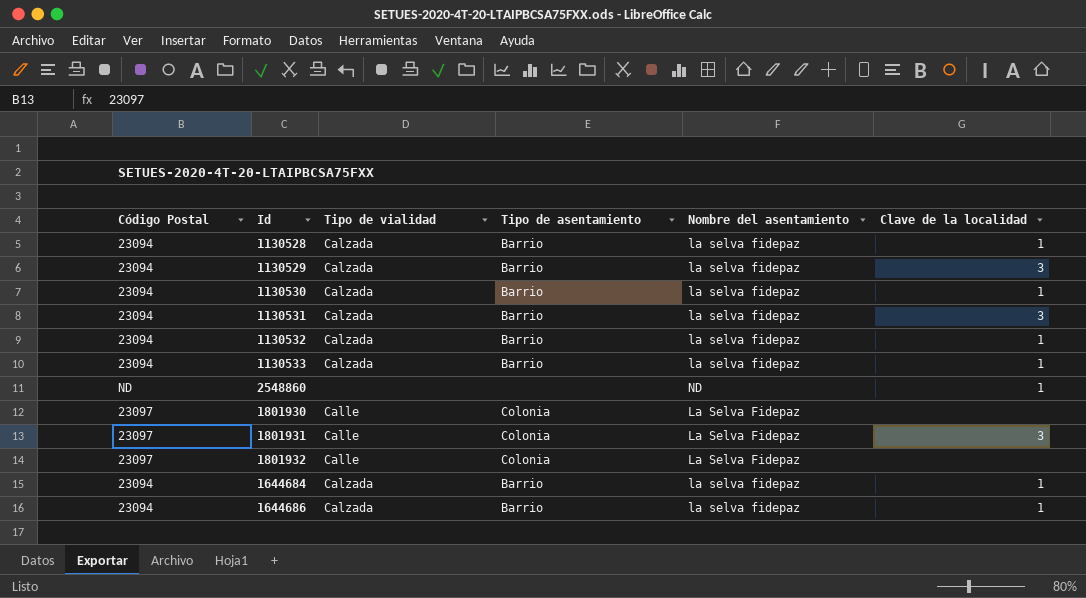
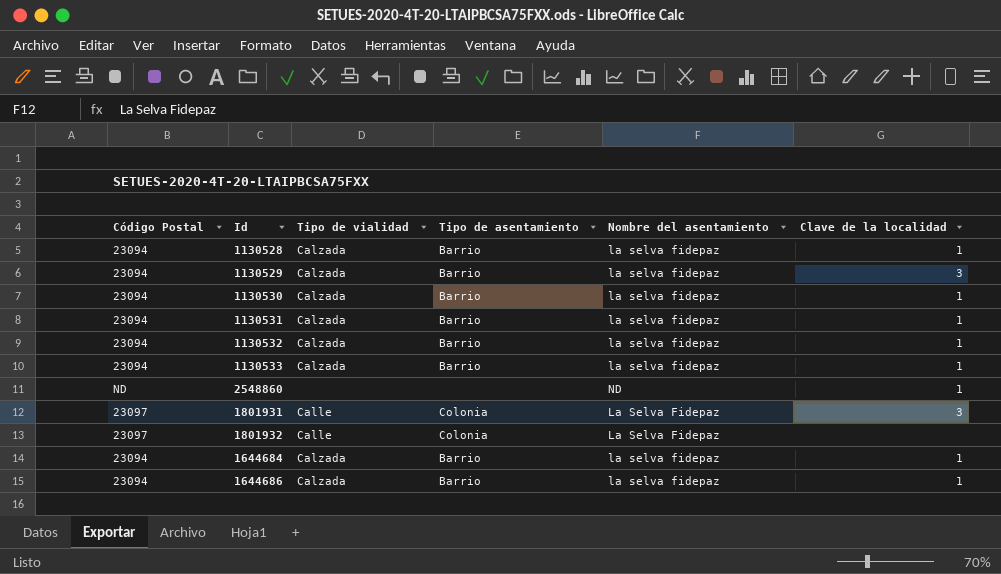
row 1801930: 23097 | Calle | Colonia | La Selva Fidepaz | none -> none
1130531 | Clave de la localidad: 3 -> 1

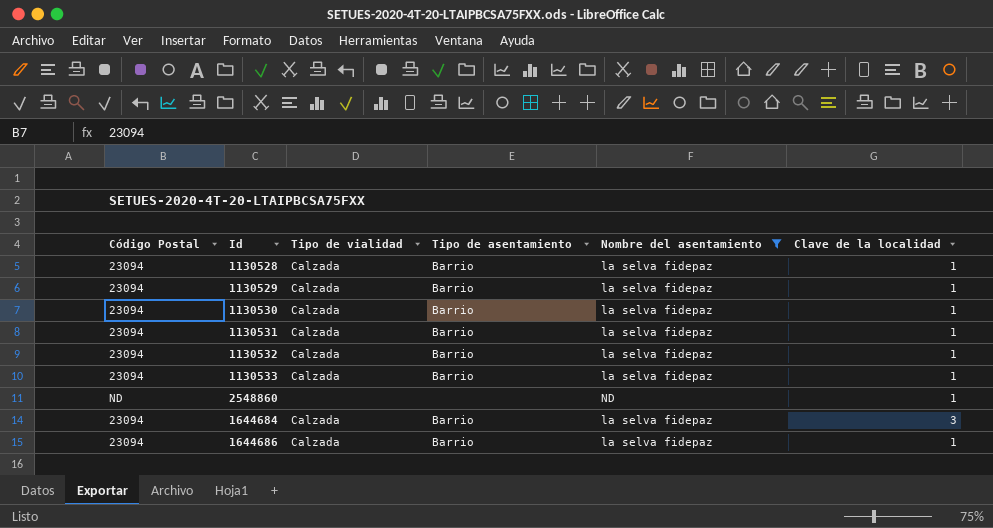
filter: none -> Nombre del asentamiento != La Selva Fidepaz
1130529 | Clave de la localidad: 3 -> 1
1644684 | Clave de la localidad: 1 -> 3

